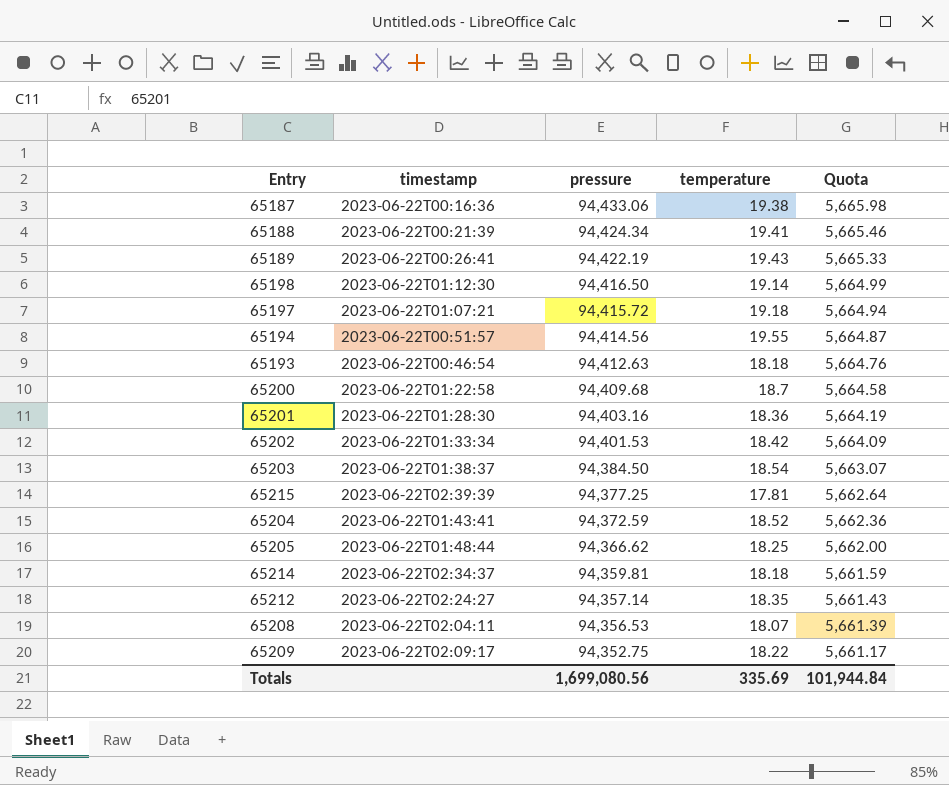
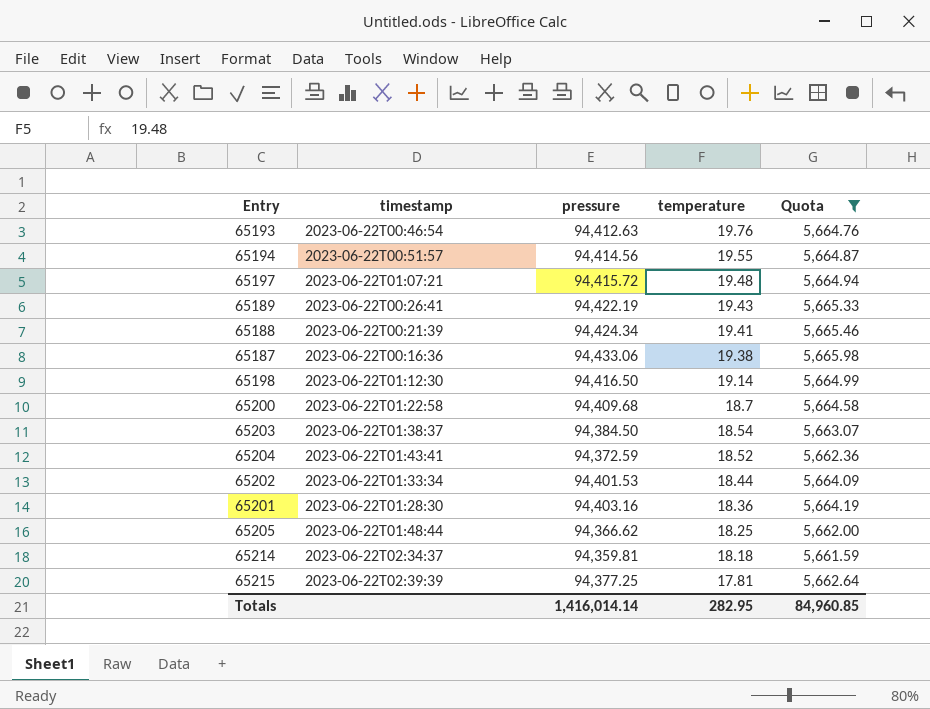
filter: none -> Quota >= 5,661.59
row order: pressure descending -> temperature descending
65193 | temperature: 18.18 -> 19.76
65197 | temperature: 19.18 -> 19.48
65202 | temperature: 18.42 -> 18.44
Totals | pressure: 1,699,080.56 -> 1,416,014.14
Totals | temperature: 335.69 -> 282.95
Totals | Quota: 101,944.84 -> 84,960.85

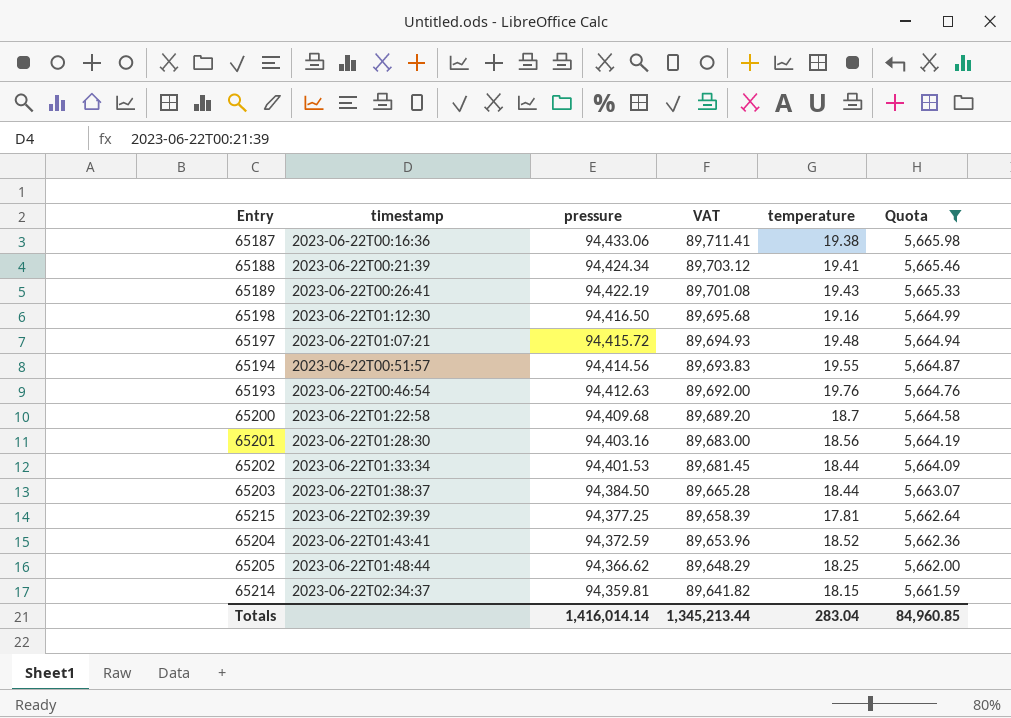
row order: temperature descending -> pressure descending
column VAT | formula: none -> [pressure] * 0.95
65198 | temperature: 19.14 -> 19.16
65201 | temperature: 18.36 -> 18.56
65203 | temperature: 18.54 -> 18.44
65214 | temperature: 18.18 -> 18.15
Totals | temperature: 282.95 -> 283.04

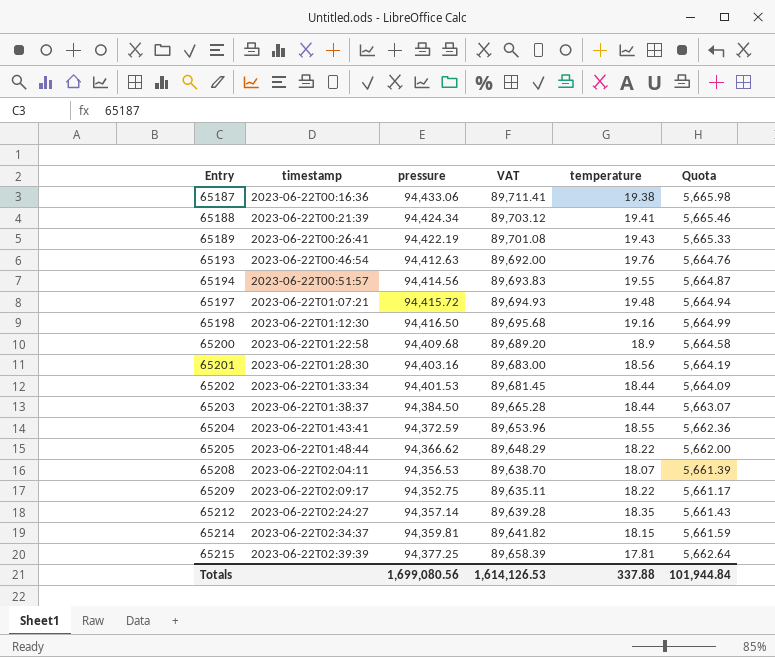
filter: Quota >= 5,661.59 -> none
row order: pressure descending -> Entry ascending
65200 | temperature: 18.7 -> 18.9
65204 | temperature: 18.52 -> 18.55
65205 | temperature: 18.25 -> 18.22
Totals | pressure: 1,416,014.14 -> 1,699,080.56
Totals | VAT: 1,345,213.44 -> 1,614,126.53
Totals | temperature: 283.04 -> 337.88
Totals | Quota: 84,960.85 -> 101,944.84

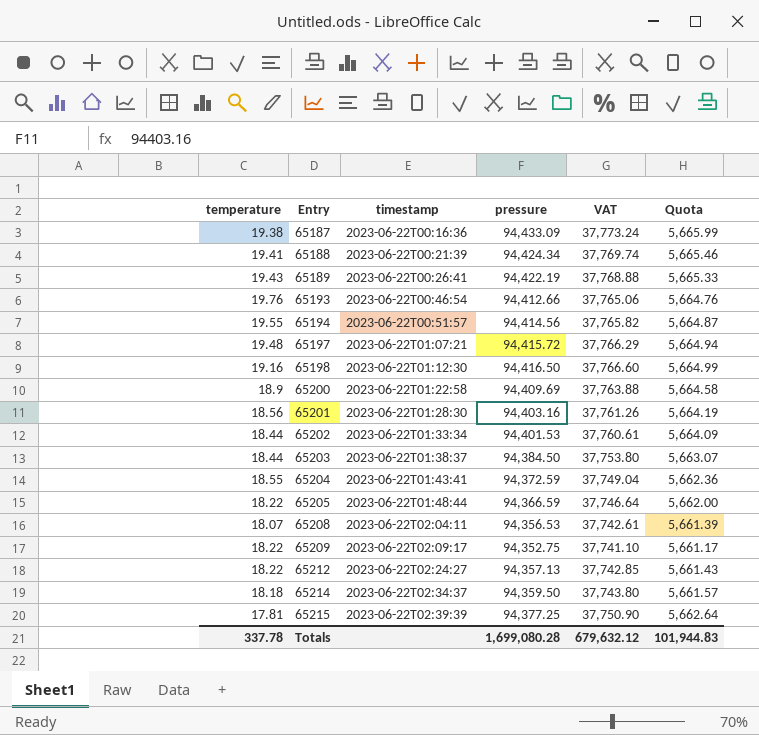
column temperature | position: 5 -> 1
column VAT | formula: [pressure] * 0.95 -> [pressure] * 0.4
65187 | pressure: 94,433.06 -> 94,433.09
65187 | Quota: 5,665.98 -> 5,665.99
65193 | pressure: 94,412.63 -> 94,412.66
65200 | pressure: 94,409.68 -> 94,409.69
65205 | pressure: 94,366.62 -> 94,366.59
65212 | temperature: 18.35 -> 18.22
65212 | pressure: 94,357.14 -> 94,357.13
65214 | temperature: 18.15 -> 18.18
65214 | pressure: 94,359.81 -> 94,359.50
65214 | Quota: 5,661.59 -> 5,661.57
Totals | temperature: 337.88 -> 337.78
Totals | pressure: 1,699,080.56 -> 1,699,080.28
Totals | VAT: 1,614,126.53 -> 679,632.12
Totals | Quota: 101,944.84 -> 101,944.83

